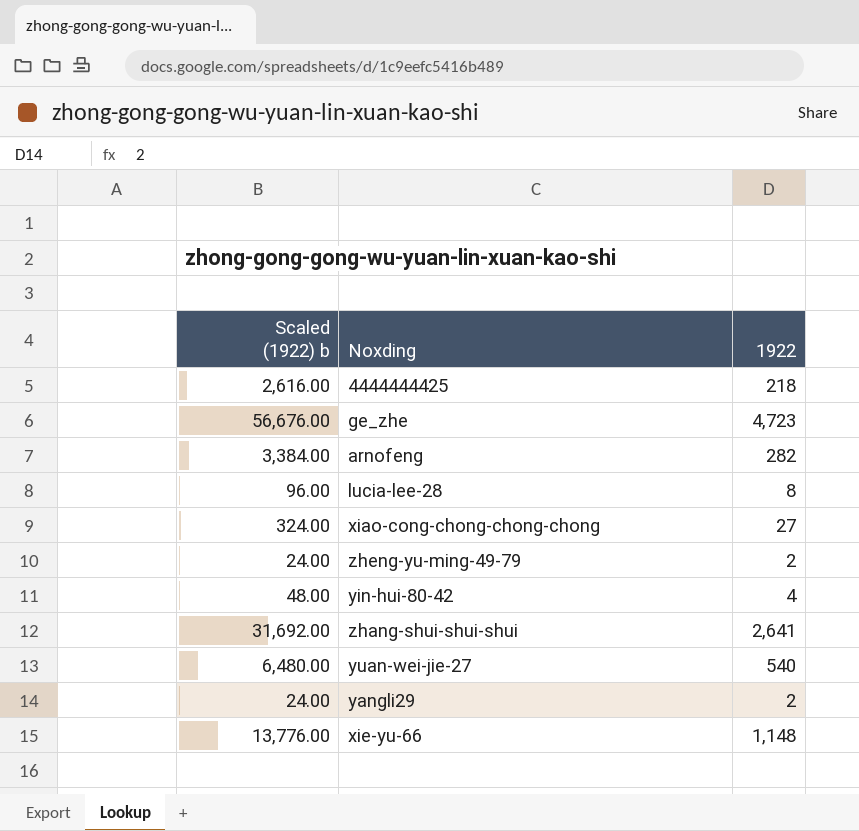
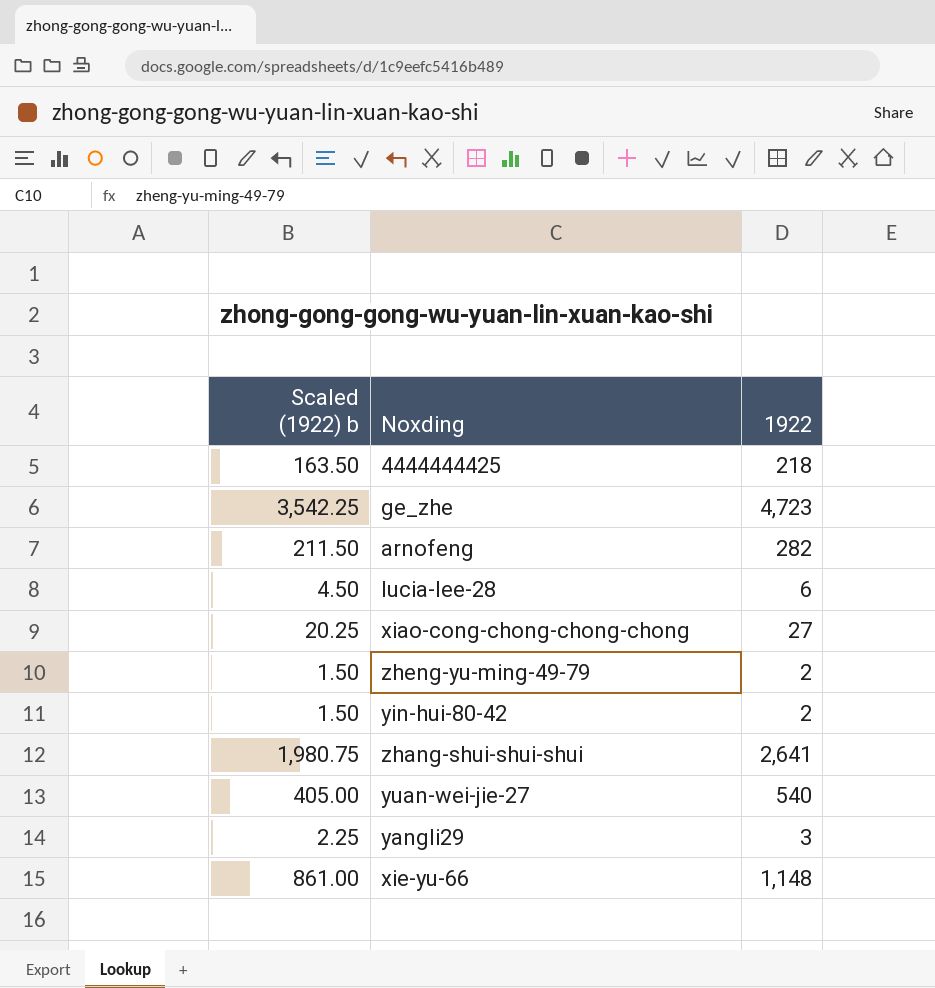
column Scaled (1922) b | formula: [1922] * 12 -> [1922] * 0.75
lucia-lee-28 | 1922: 8 -> 6
yin-hui-80-42 | 1922: 4 -> 2
yangli29 | 1922: 2 -> 3

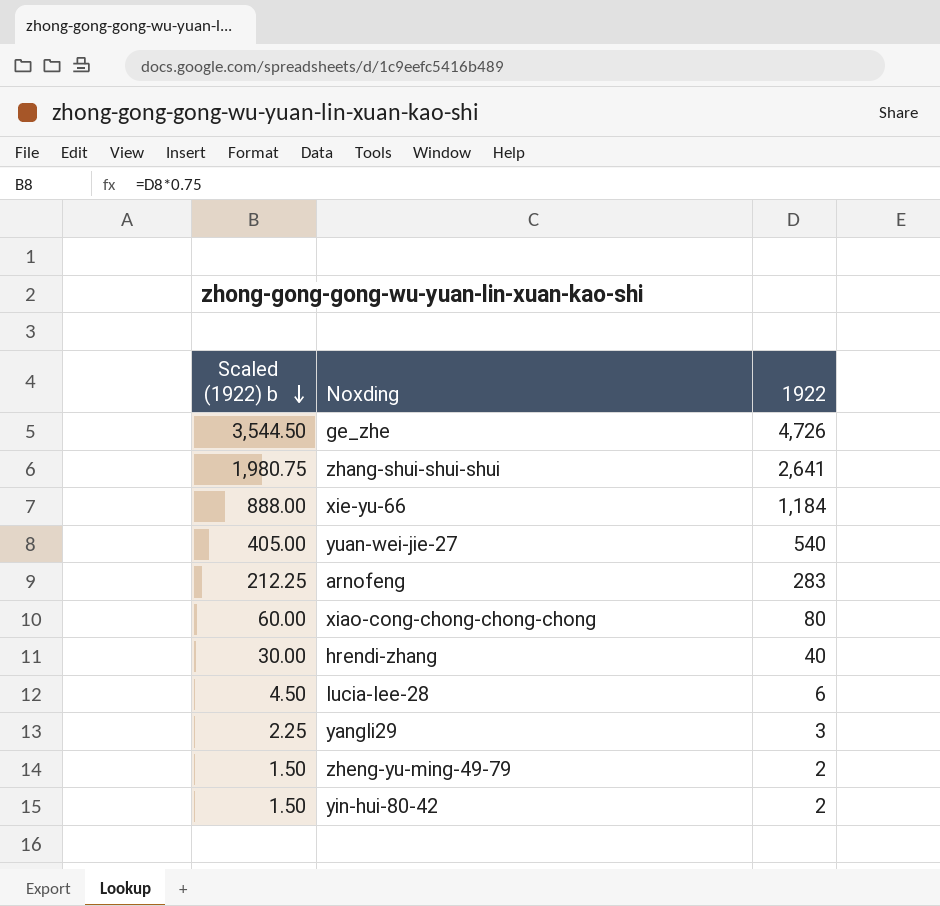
row order: none -> Scaled (1922) b descending
row 4444444425: 163.50 | 218 -> none
ge_zhe | Scaled (1922) b: 3,542.25 -> 3,544.50
ge_zhe | 1922: 4,723 -> 4,726
xie-yu-66 | Scaled (1922) b: 861.00 -> 888.00
xie-yu-66 | 1922: 1,148 -> 1,184
arnofeng | Scaled (1922) b: 211.50 -> 212.25
arnofeng | 1922: 282 -> 283
xiao-cong-chong-chong-chong | Scaled (1922) b: 20.25 -> 60.00
xiao-cong-chong-chong-chong | 1922: 27 -> 80
row hrendi-zhang: none -> 30.00 | 40

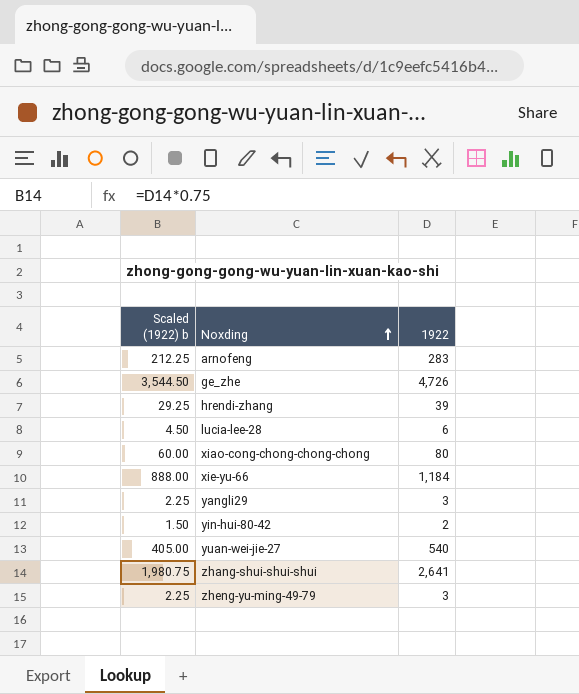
row order: Scaled (1922) b descending -> Noxding ascending
hrendi-zhang | Scaled (1922) b: 30.00 -> 29.25
hrendi-zhang | 1922: 40 -> 39
zheng-yu-ming-49-79 | Scaled (1922) b: 1.50 -> 2.25
zheng-yu-ming-49-79 | 1922: 2 -> 3

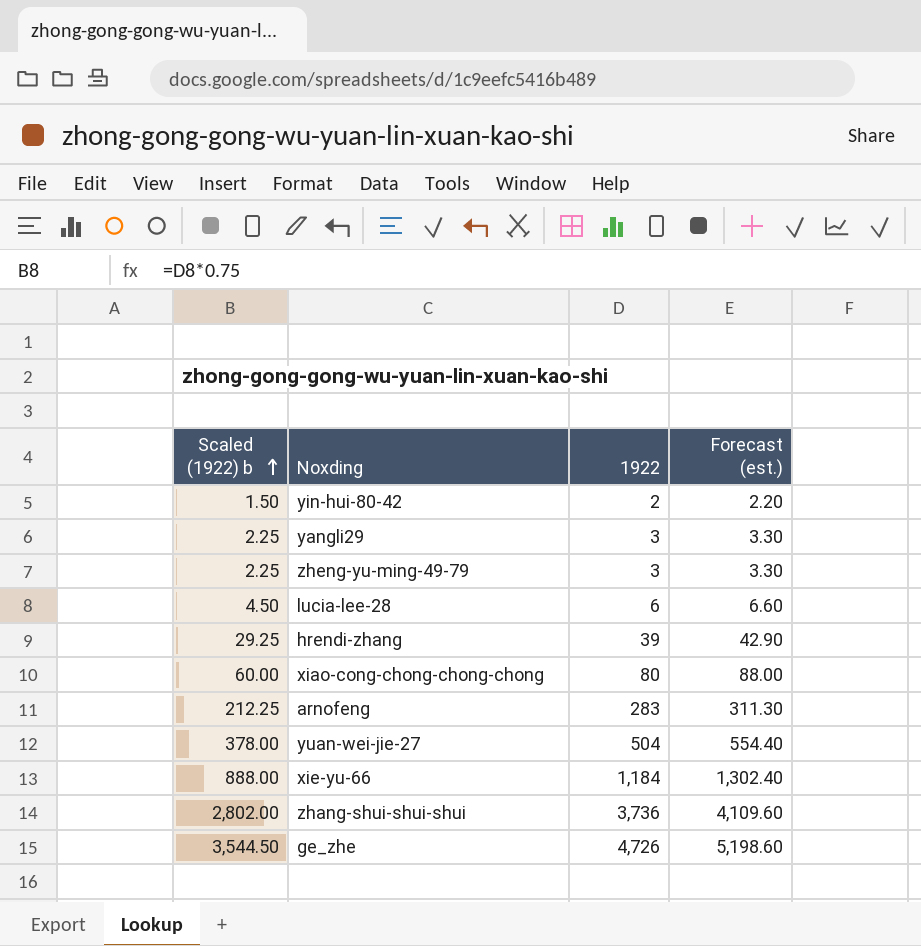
row order: Noxding ascending -> Scaled (1922) b ascending
column Forecast (est.) | formula: none -> [1922] * 1.1
yuan-wei-jie-27 | Scaled (1922) b: 405.00 -> 378.00
yuan-wei-jie-27 | 1922: 540 -> 504
zhang-shui-shui-shui | Scaled (1922) b: 1,980.75 -> 2,802.00
zhang-shui-shui-shui | 1922: 2,641 -> 3,736

